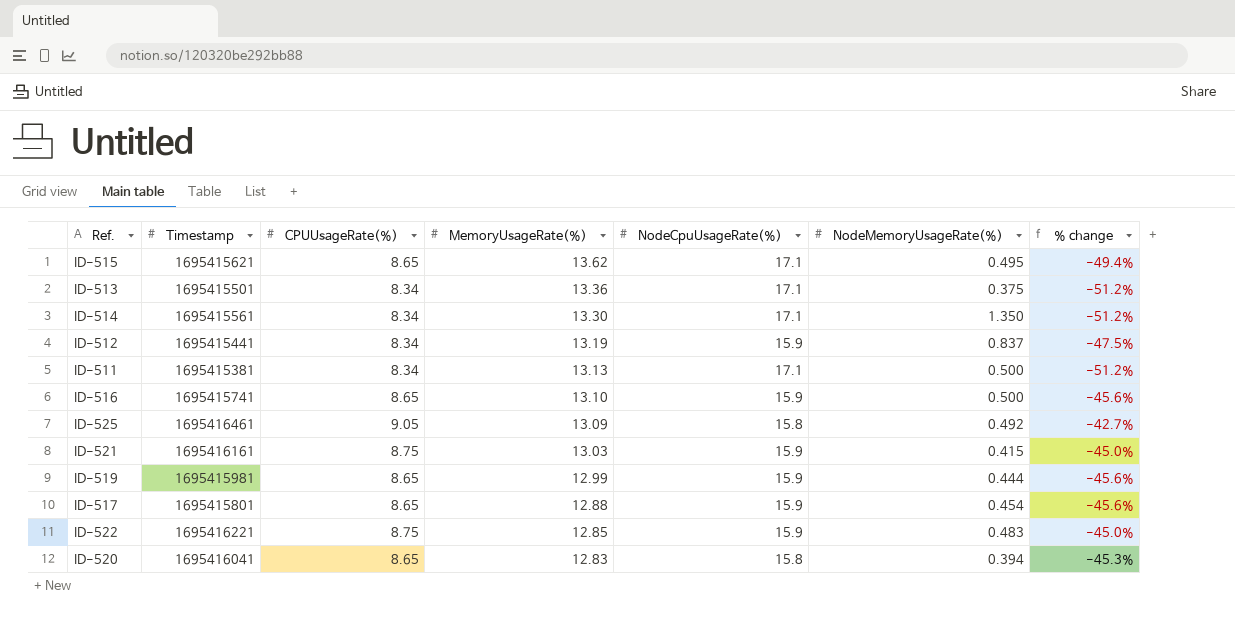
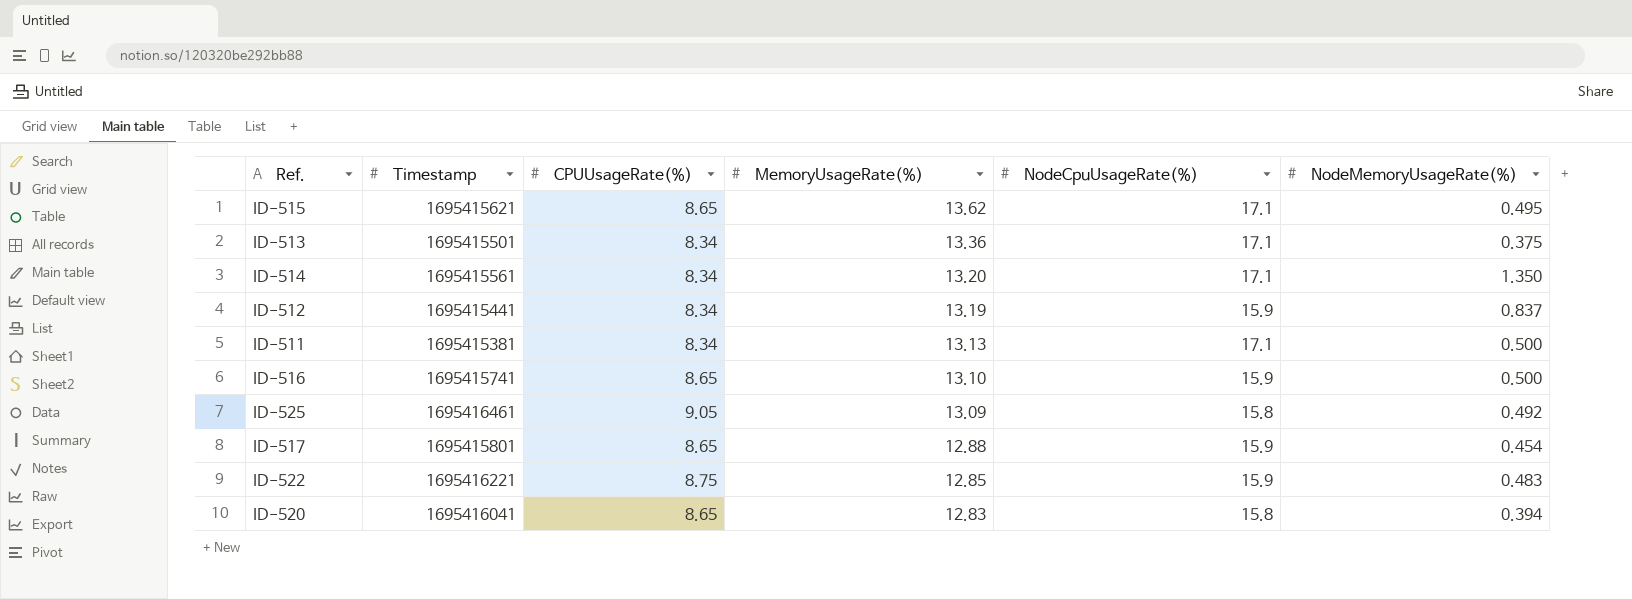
column % change | formula: ([CPUUsageRate(%)] - [NodeCpuUsageRate(%)]) / [NodeCpuUsageRate(%)] -> none
row ID-521: 1695416161 | 8.75 | 13.03 | 15.9 | 0.415 | -45.0% -> none
row ID-519: 1695415981 | 8.65 | 12.99 | 15.9 | 0.444 | -45.6% -> none
ID-514 | MemoryUsageRate(%): 13.30 -> 13.20

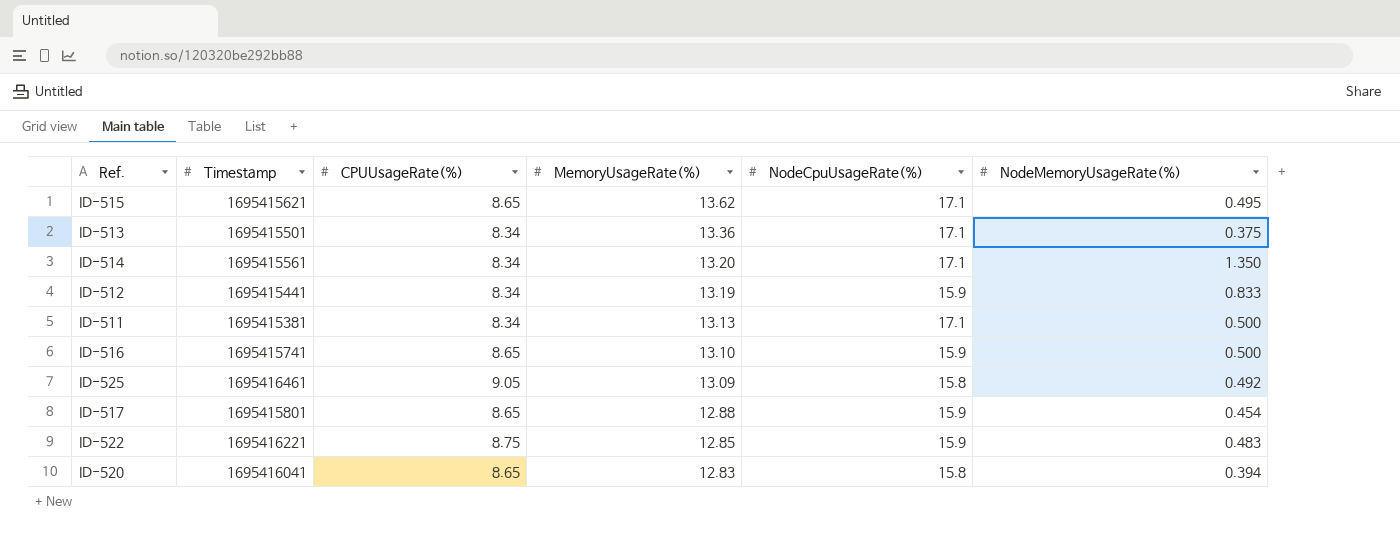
ID-512 | NodeMemoryUsageRate(%): 0.837 -> 0.833

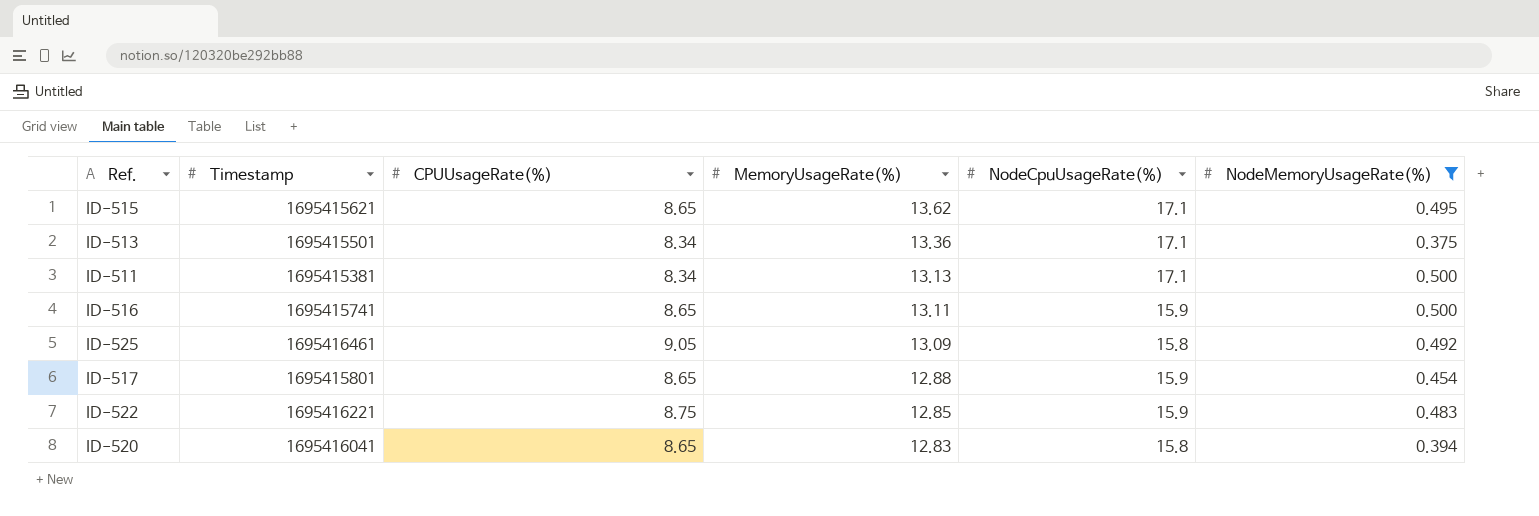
filter: none -> NodeMemoryUsageRate(%) <= 0.500
ID-516 | MemoryUsageRate(%): 13.10 -> 13.11

